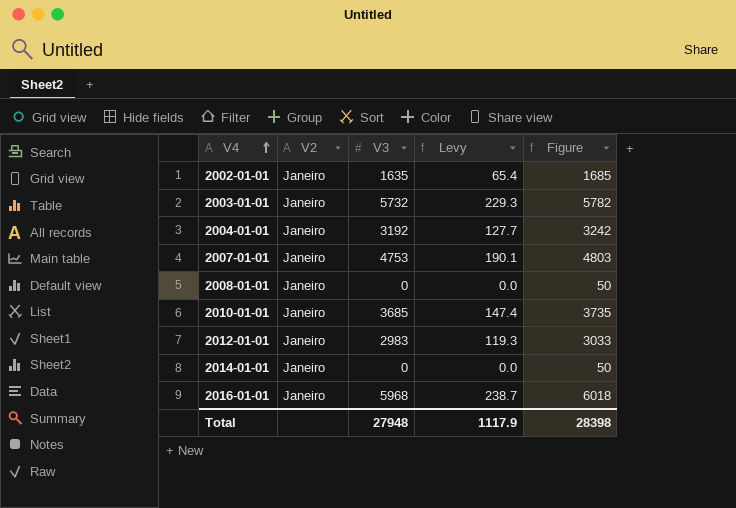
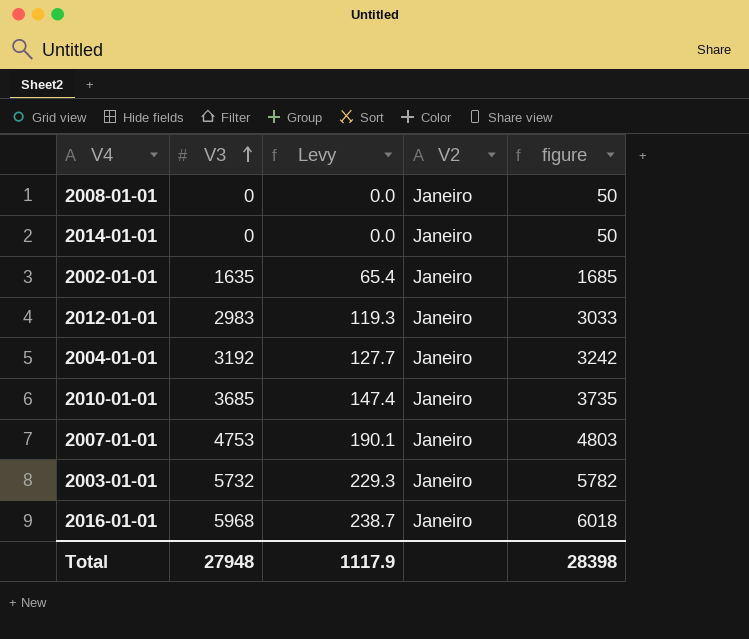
row order: V4 ascending -> V3 ascending
column V2 | position: 2 -> 4
column name: Figure -> figure

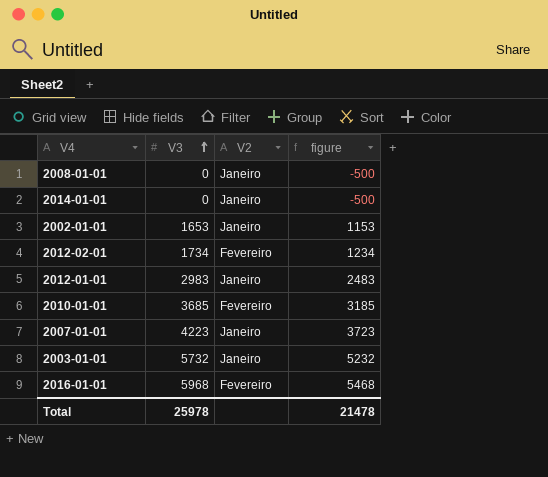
column Levy | formula: [V3] * 0.04 -> none
column figure | formula: [V3] + 50 -> [V3] - 500
row 2004-01-01: 3192 | 127.7 | Janeiro | 3242 -> none
2002-01-01 | V3: 1635 -> 1653
row 2012-02-01: none -> 1734 | Fevereiro | 1234
2010-01-01 | V2: Janeiro -> Fevereiro
2007-01-01 | V3: 4753 -> 4223
2016-01-01 | V2: Janeiro -> Fevereiro
Total | V3: 27948 -> 25978
Total | figure: 28398 -> 21478

